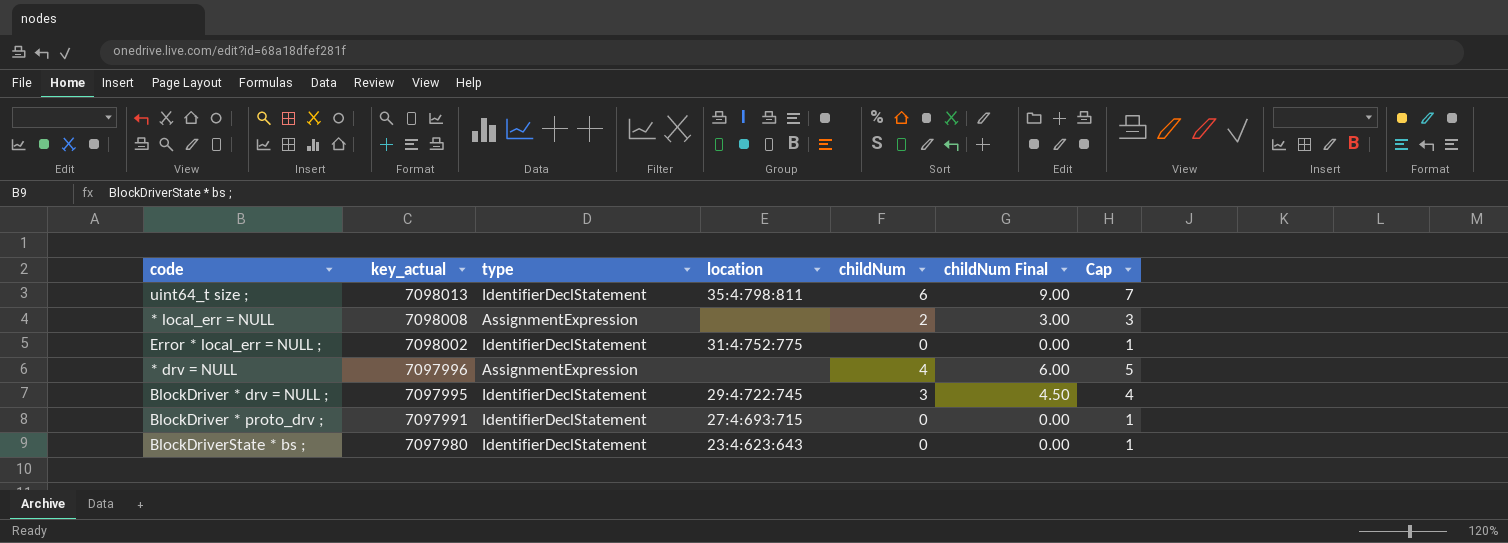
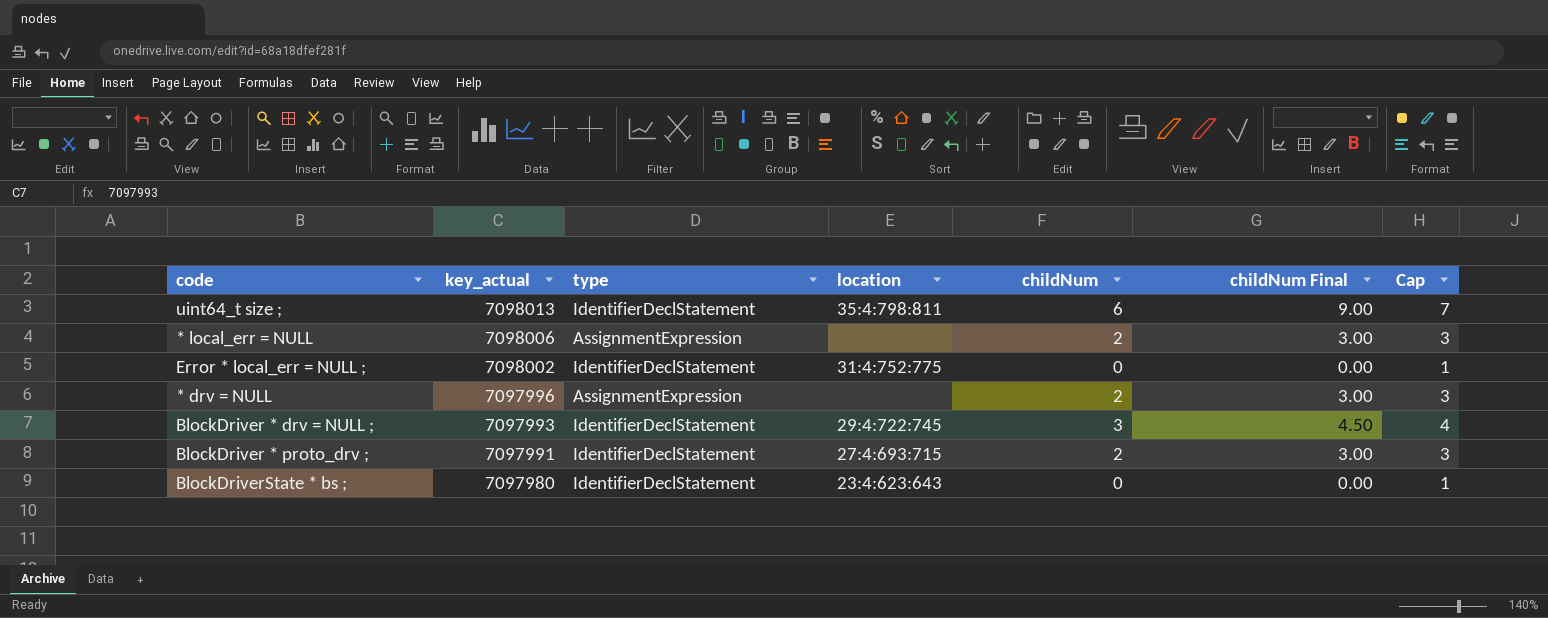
* local_err = NULL | key_actual: 7098008 -> 7098006
* drv = NULL | childNum: 4 -> 2
* drv = NULL | childNum Final: 6.00 -> 3.00
* drv = NULL | Cap: 5 -> 3
BlockDriver * drv = NULL ; | key_actual: 7097995 -> 7097993
BlockDriver * proto_drv ; | childNum: 0 -> 2
BlockDriver * proto_drv ; | childNum Final: 0.00 -> 3.00
BlockDriver * proto_drv ; | Cap: 1 -> 3

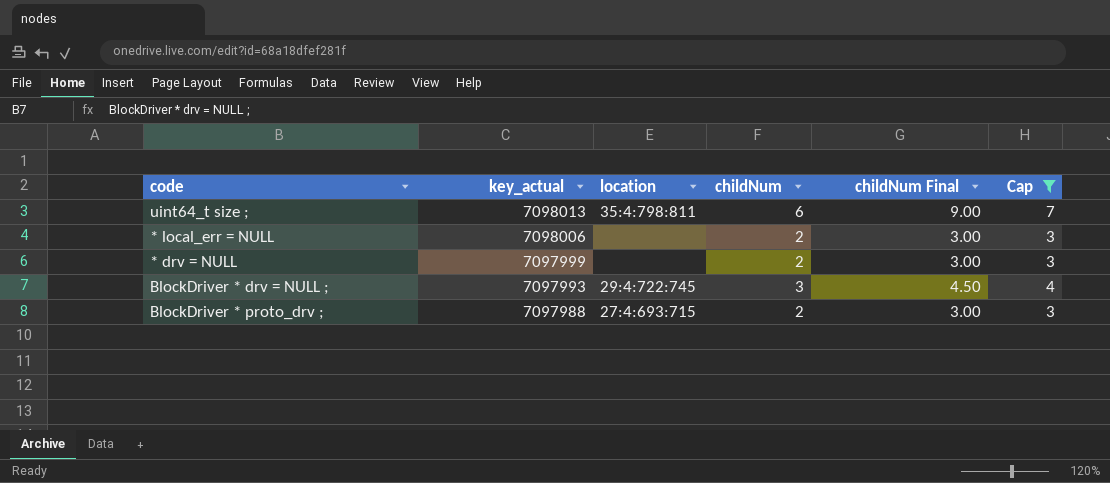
filter: none -> Cap != 1
column type | position: 3 -> none
* drv = NULL | key_actual: 7097996 -> 7097999
BlockDriver * proto_drv ; | key_actual: 7097991 -> 7097988

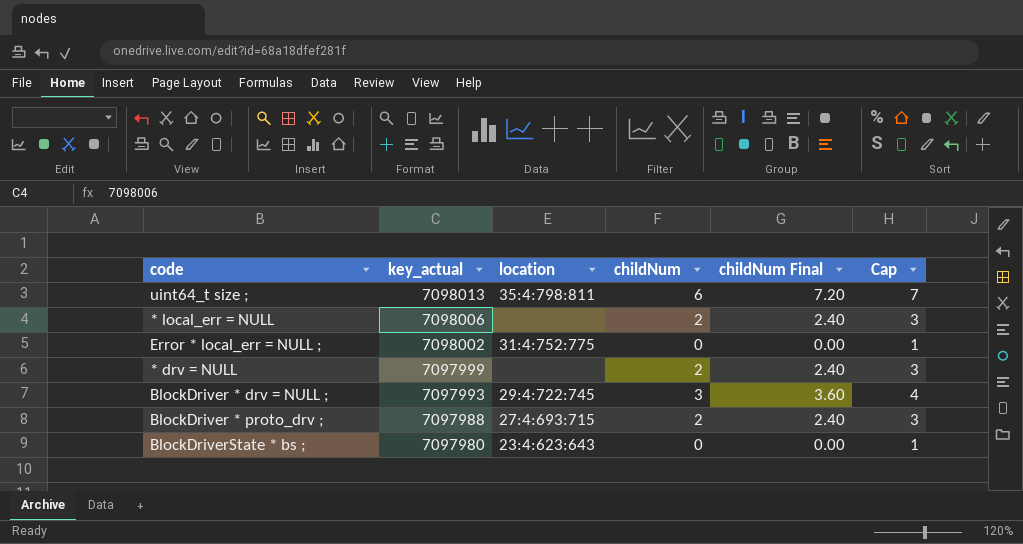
filter: Cap != 1 -> none
column childNum Final | formula: [childNum] * 1.5 -> [childNum] * 1.2

